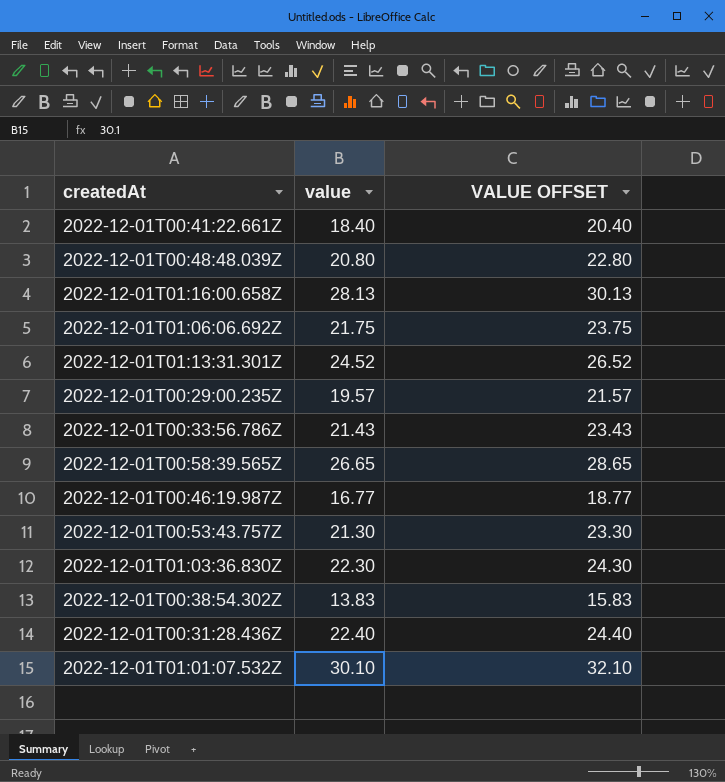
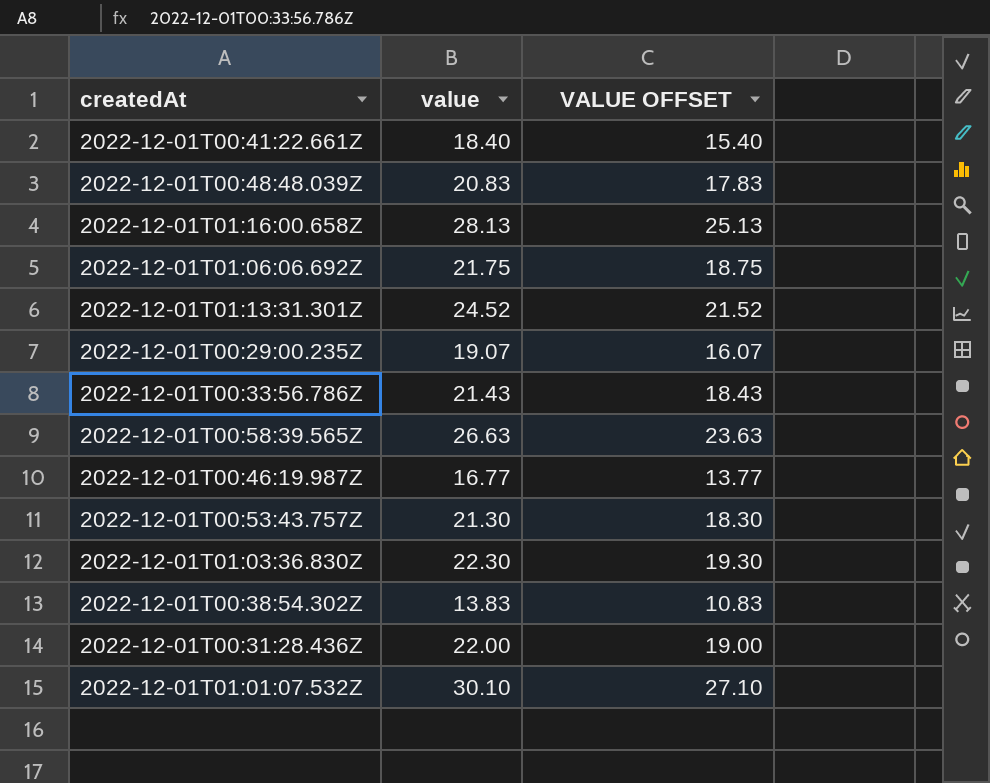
column VALUE OFFSET | formula: [value] + 2 -> [value] - 3
2022-12-01T00:48:48.039Z | value: 20.80 -> 20.83
2022-12-01T00:29:00.235Z | value: 19.57 -> 19.07
2022-12-01T00:58:39.565Z | value: 26.65 -> 26.63
2022-12-01T00:31:28.436Z | value: 22.40 -> 22.00

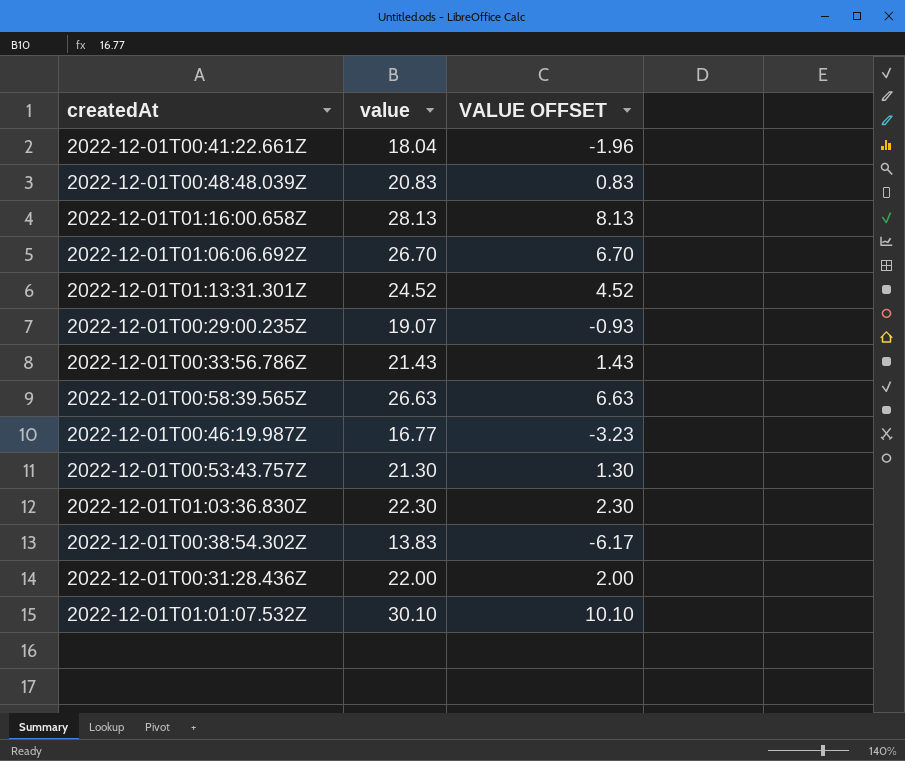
column VALUE OFFSET | formula: [value] - 3 -> [value] - 20
2022-12-01T00:41:22.661Z | value: 18.40 -> 18.04
2022-12-01T01:06:06.692Z | value: 21.75 -> 26.70

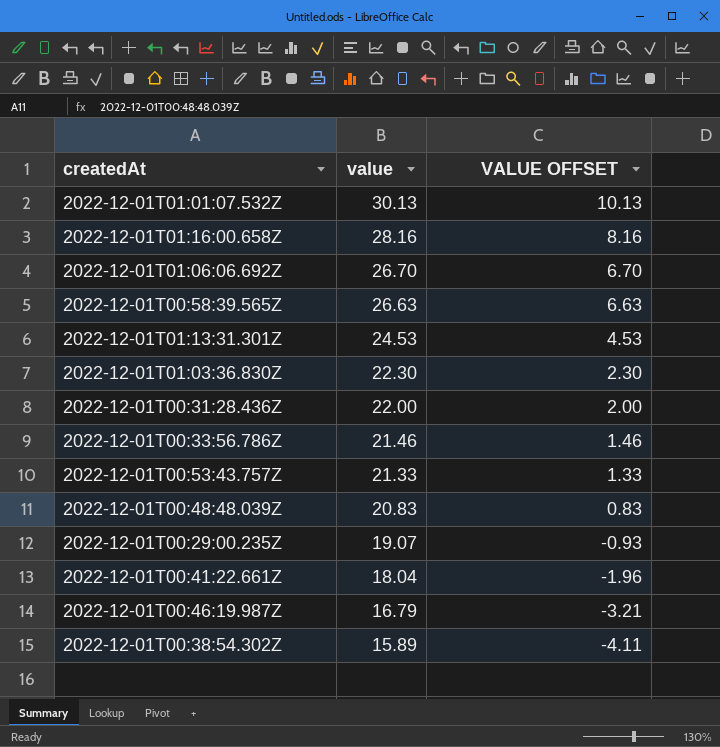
row order: none -> value descending
2022-12-01T01:01:07.532Z | value: 30.10 -> 30.13
2022-12-01T01:01:07.532Z | VALUE OFFSET: 10.10 -> 10.13
2022-12-01T01:16:00.658Z | value: 28.13 -> 28.16
2022-12-01T01:16:00.658Z | VALUE OFFSET: 8.13 -> 8.16
2022-12-01T01:13:31.301Z | value: 24.52 -> 24.53
2022-12-01T01:13:31.301Z | VALUE OFFSET: 4.52 -> 4.53
2022-12-01T00:33:56.786Z | value: 21.43 -> 21.46
2022-12-01T00:33:56.786Z | VALUE OFFSET: 1.43 -> 1.46
2022-12-01T00:53:43.757Z | value: 21.30 -> 21.33
2022-12-01T00:53:43.757Z | VALUE OFFSET: 1.30 -> 1.33
2022-12-01T00:46:19.987Z | value: 16.77 -> 16.79
2022-12-01T00:46:19.987Z | VALUE OFFSET: -3.23 -> -3.21
2022-12-01T00:38:54.302Z | value: 13.83 -> 15.89
2022-12-01T00:38:54.302Z | VALUE OFFSET: -6.17 -> -4.11

